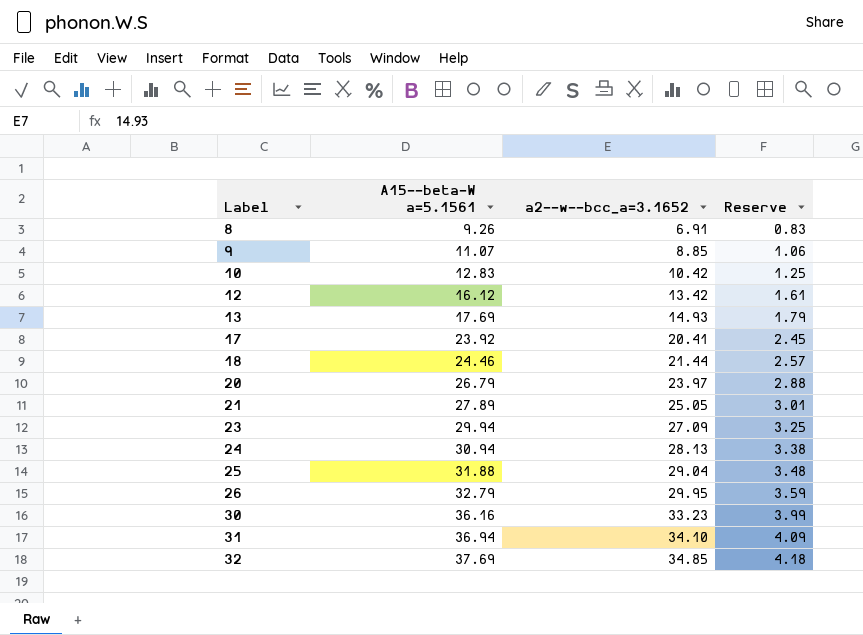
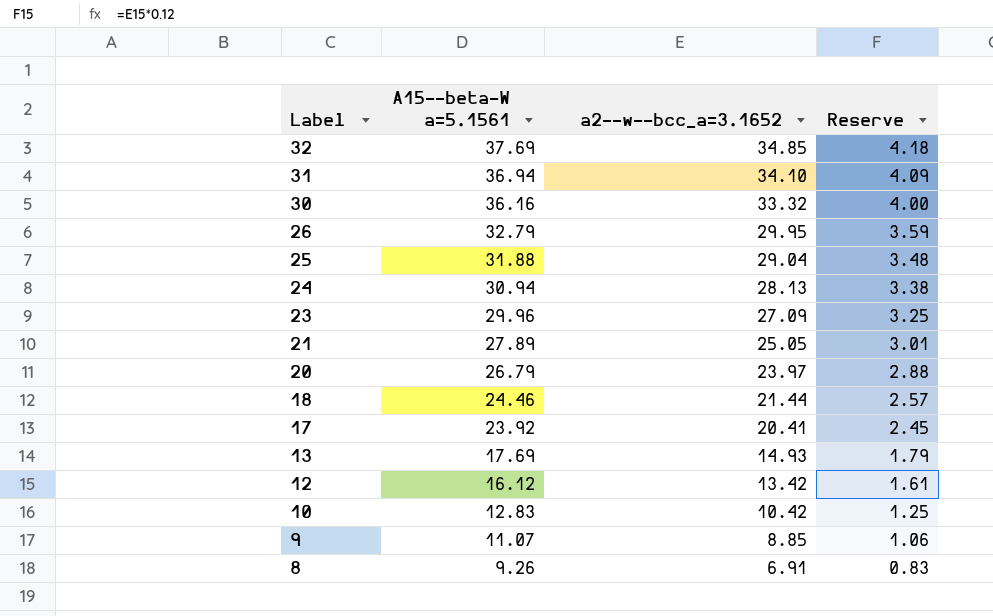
row order: Label ascending -> Label descending
30 | a2--w--bcc_a=3.1652: 33.23 -> 33.32
30 | Reserve: 3.99 -> 4.00
23 | A15--beta-W a=5.1561: 29.94 -> 29.96

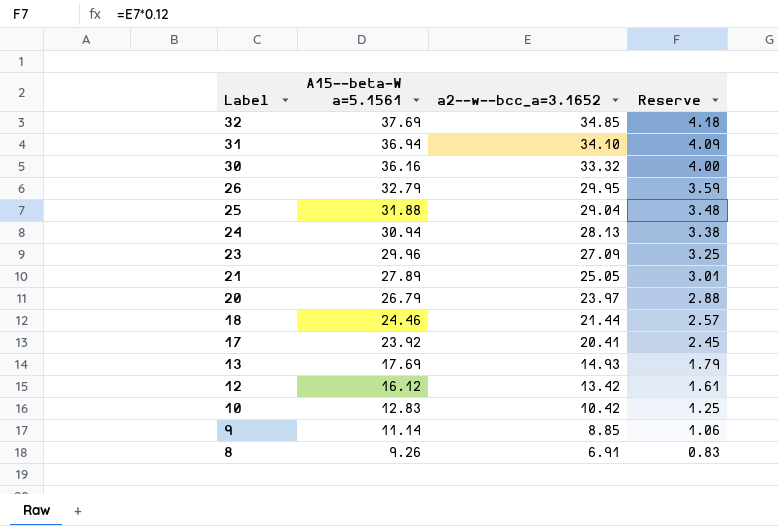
9 | A15--beta-W a=5.1561: 11.07 -> 11.14

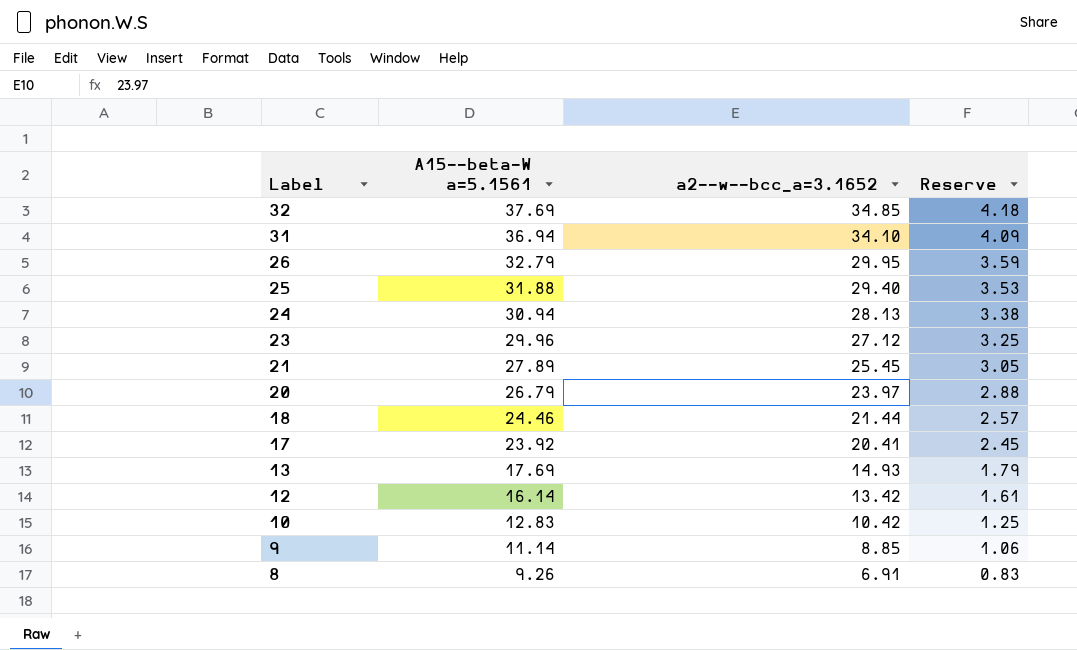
row 30: 36.16 | 33.32 | 4.00 -> none
25 | a2--w--bcc_a=3.1652: 29.04 -> 29.40
25 | Reserve: 3.48 -> 3.53
23 | a2--w--bcc_a=3.1652: 27.09 -> 27.12
21 | a2--w--bcc_a=3.1652: 25.05 -> 25.45
21 | Reserve: 3.01 -> 3.05
12 | A15--beta-W a=5.1561: 16.12 -> 16.14

